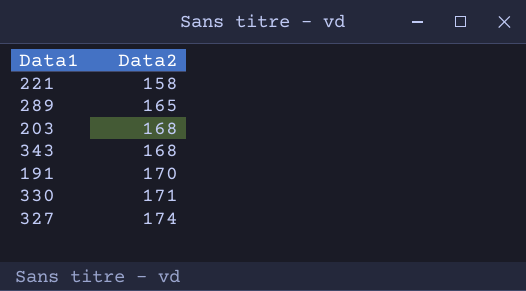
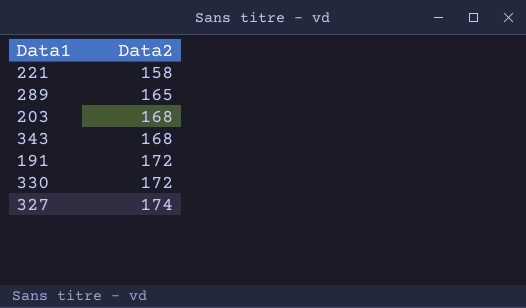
191 | Data2: 170 -> 172
330 | Data2: 171 -> 172

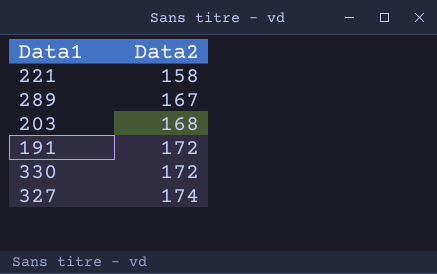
row 343: 168 -> none
289 | Data2: 165 -> 167

